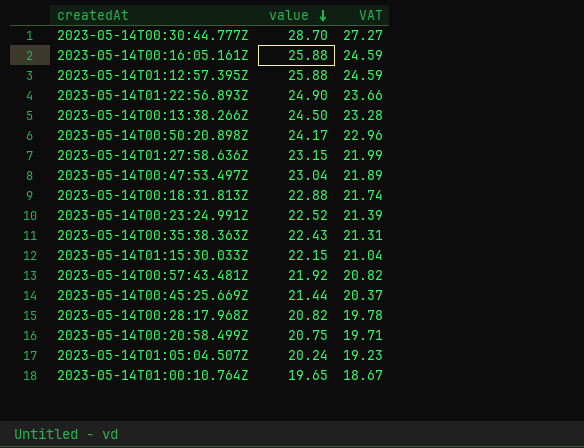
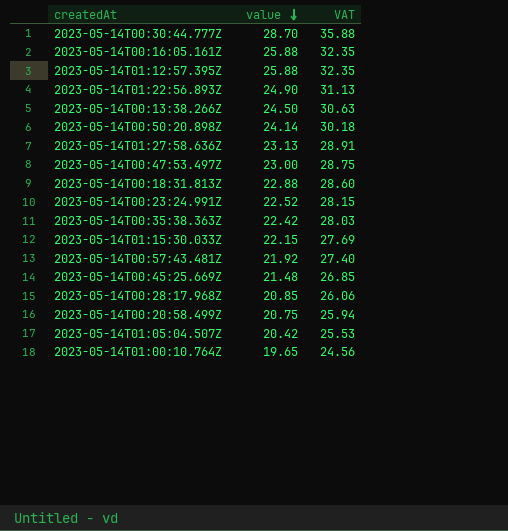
column VAT | formula: [value] * 0.95 -> [value] * 1.25
2023-05-14T00:50:20.898Z | value: 24.17 -> 24.14
2023-05-14T01:27:58.636Z | value: 23.15 -> 23.13
2023-05-14T00:47:53.497Z | value: 23.04 -> 23.00
2023-05-14T00:35:38.363Z | value: 22.43 -> 22.42
2023-05-14T00:45:25.669Z | value: 21.44 -> 21.48
2023-05-14T00:28:17.968Z | value: 20.82 -> 20.85
2023-05-14T01:05:04.507Z | value: 20.24 -> 20.42

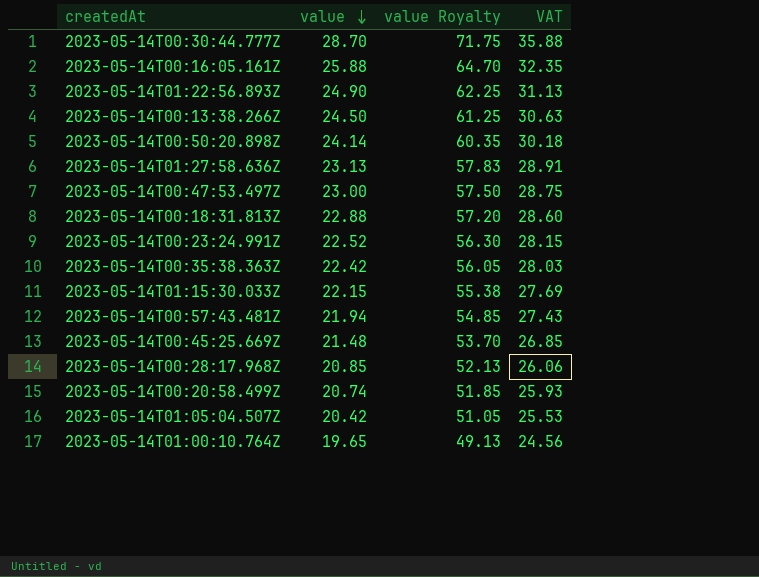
column value Royalty | formula: none -> [value] * 2.5
row 2023-05-14T01:12:57.395Z: 25.88 | 32.35 -> none
2023-05-14T00:57:43.481Z | value: 21.92 -> 21.94
2023-05-14T00:57:43.481Z | VAT: 27.40 -> 27.43
2023-05-14T00:20:58.499Z | value: 20.75 -> 20.74
2023-05-14T00:20:58.499Z | VAT: 25.94 -> 25.93

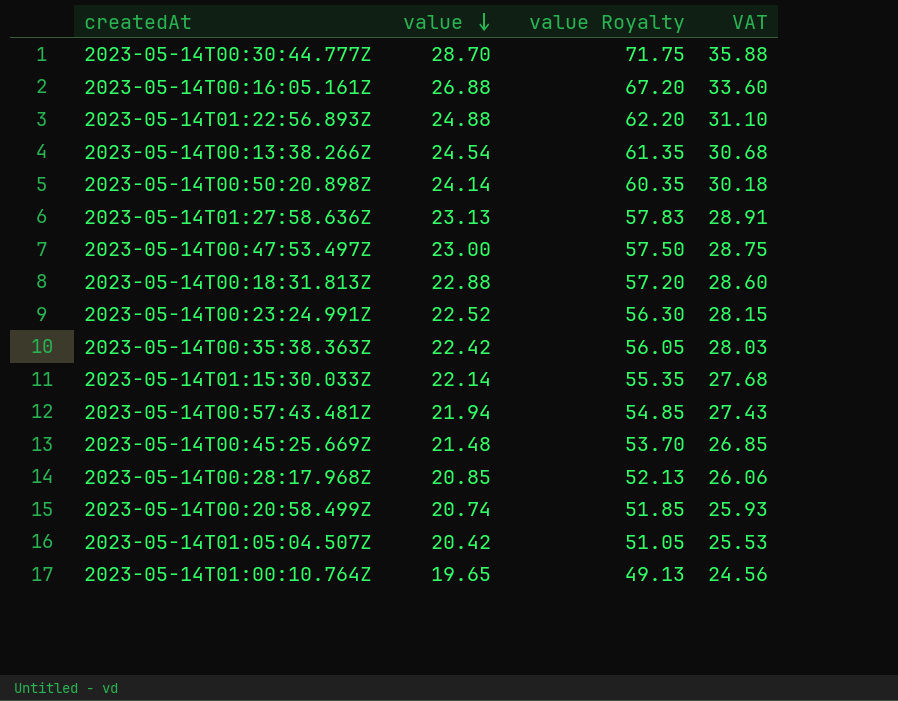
2023-05-14T00:16:05.161Z | value: 25.88 -> 26.88
2023-05-14T00:16:05.161Z | value Royalty: 64.70 -> 67.20
2023-05-14T00:16:05.161Z | VAT: 32.35 -> 33.60
2023-05-14T01:22:56.893Z | value: 24.90 -> 24.88
2023-05-14T01:22:56.893Z | value Royalty: 62.25 -> 62.20
2023-05-14T01:22:56.893Z | VAT: 31.13 -> 31.10
2023-05-14T00:13:38.266Z | value: 24.50 -> 24.54
2023-05-14T00:13:38.266Z | value Royalty: 61.25 -> 61.35
2023-05-14T00:13:38.266Z | VAT: 30.63 -> 30.68
2023-05-14T01:15:30.033Z | value: 22.15 -> 22.14
2023-05-14T01:15:30.033Z | value Royalty: 55.38 -> 55.35
2023-05-14T01:15:30.033Z | VAT: 27.69 -> 27.68

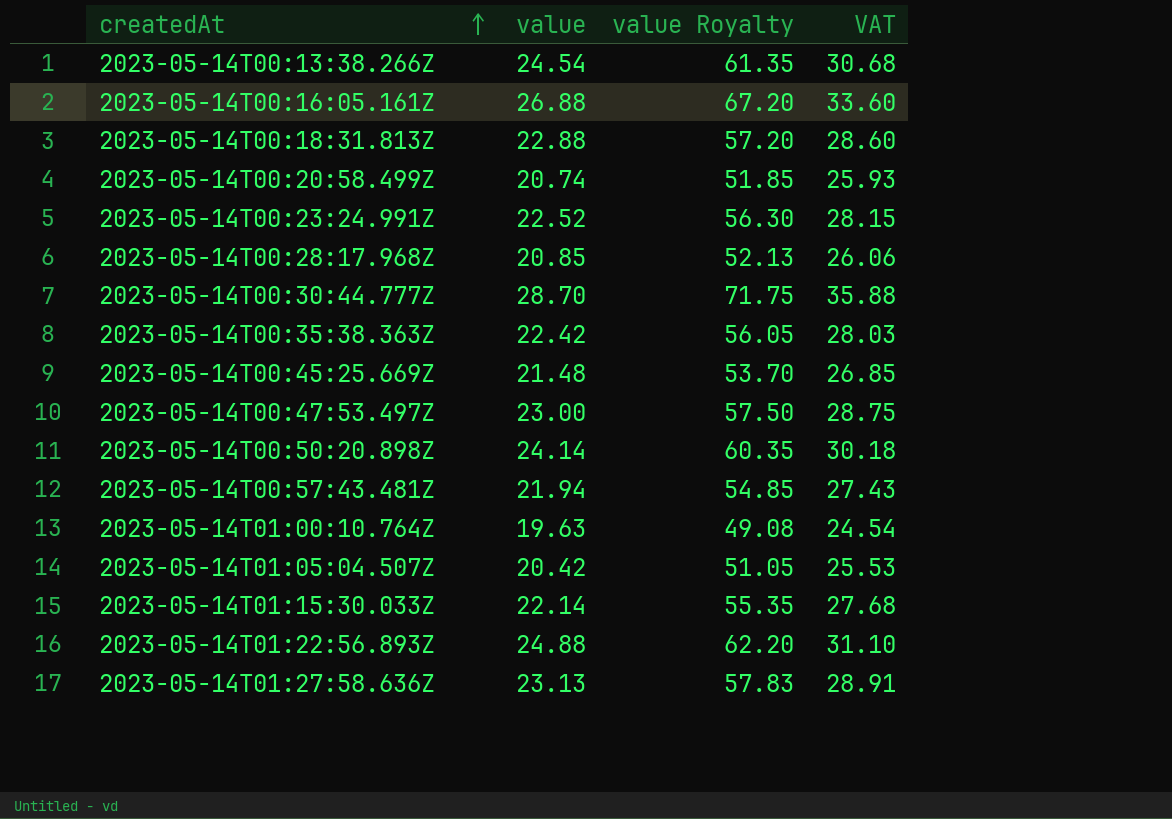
row order: value descending -> createdAt ascending
2023-05-14T01:00:10.764Z | value: 19.65 -> 19.63
2023-05-14T01:00:10.764Z | value Royalty: 49.13 -> 49.08
2023-05-14T01:00:10.764Z | VAT: 24.56 -> 24.54

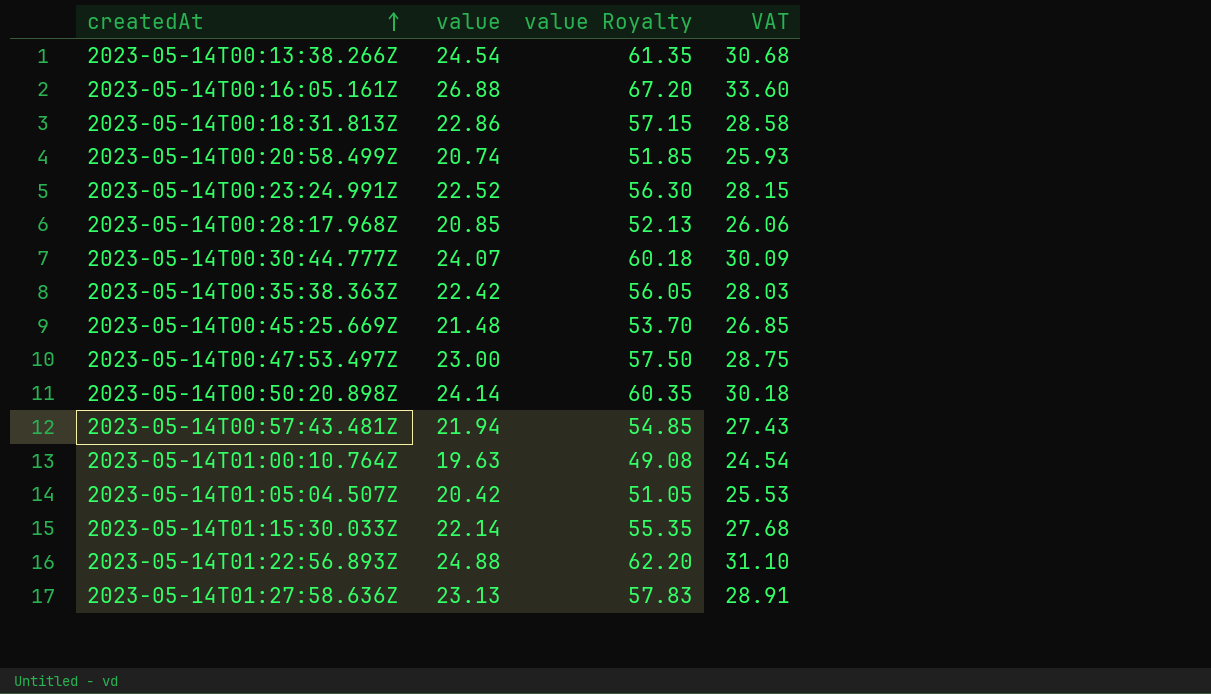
2023-05-14T00:18:31.813Z | value: 22.88 -> 22.86
2023-05-14T00:18:31.813Z | value Royalty: 57.20 -> 57.15
2023-05-14T00:18:31.813Z | VAT: 28.60 -> 28.58
2023-05-14T00:30:44.777Z | value: 28.70 -> 24.07
2023-05-14T00:30:44.777Z | value Royalty: 71.75 -> 60.18
2023-05-14T00:30:44.777Z | VAT: 35.88 -> 30.09

